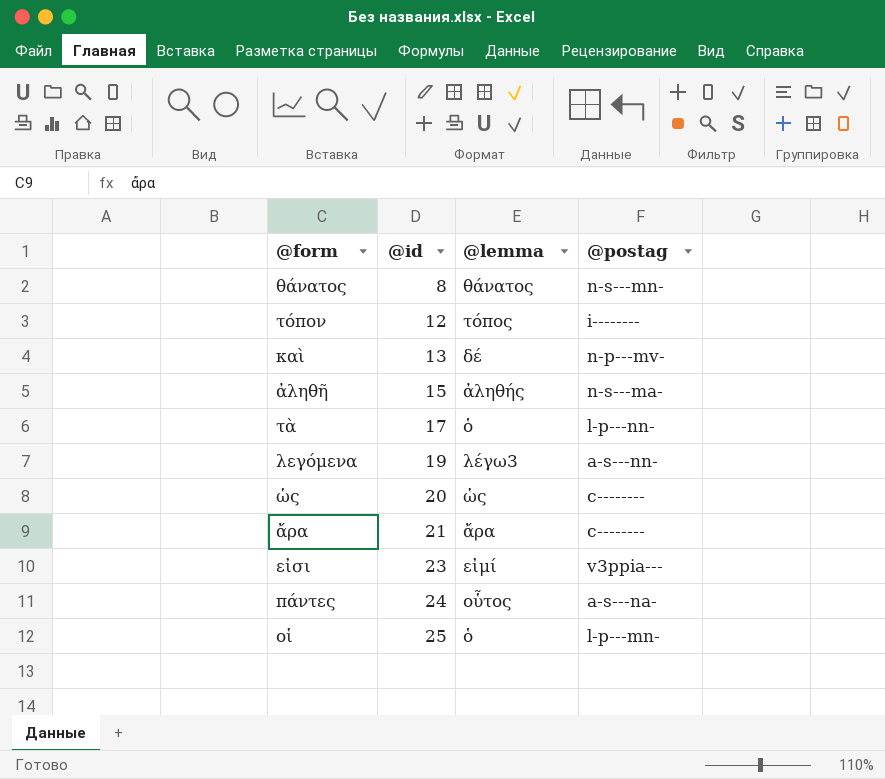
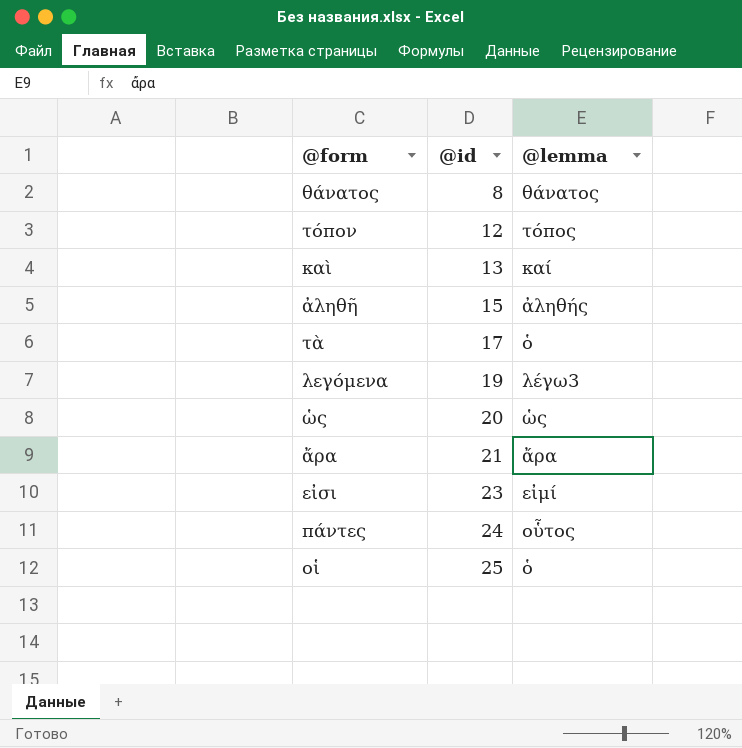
column @postag | position: 4 -> none
καὶ | @lemma: δέ -> καί

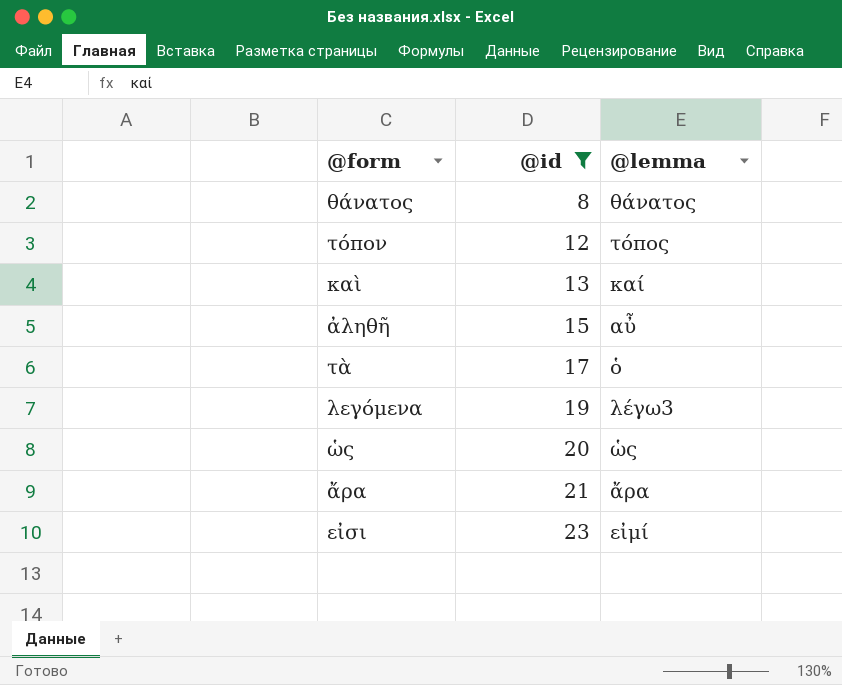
filter: none -> @id <= 23
ἀληθῆ | @lemma: ἀληθής -> αὖ

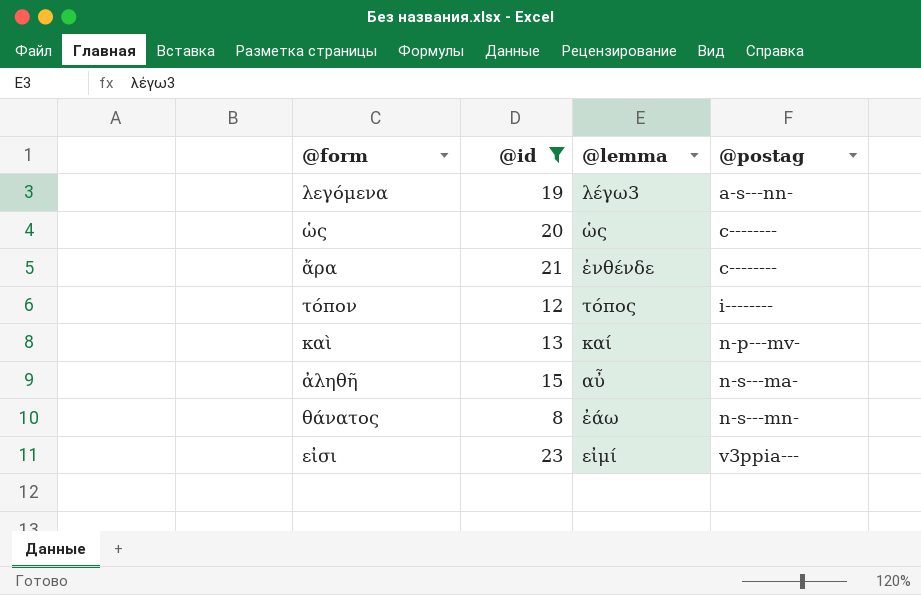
row order: @id ascending -> @postag ascending
column @postag | position: none -> 4
row τὰ: 17 | ὁ -> none
ἄρα | @lemma: ἄρα -> ἐνθένδε
θάνατος | @lemma: θάνατος -> ἐάω

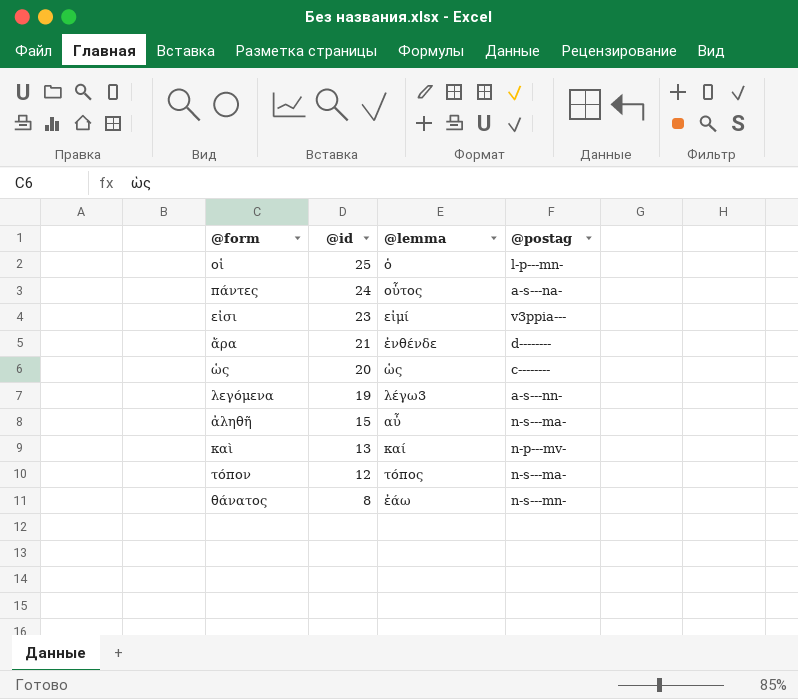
filter: @id <= 23 -> none
row order: @postag ascending -> @id descending
ἄρα | @postag: c-------- -> d--------
τόπον | @postag: i-------- -> n-s---ma-

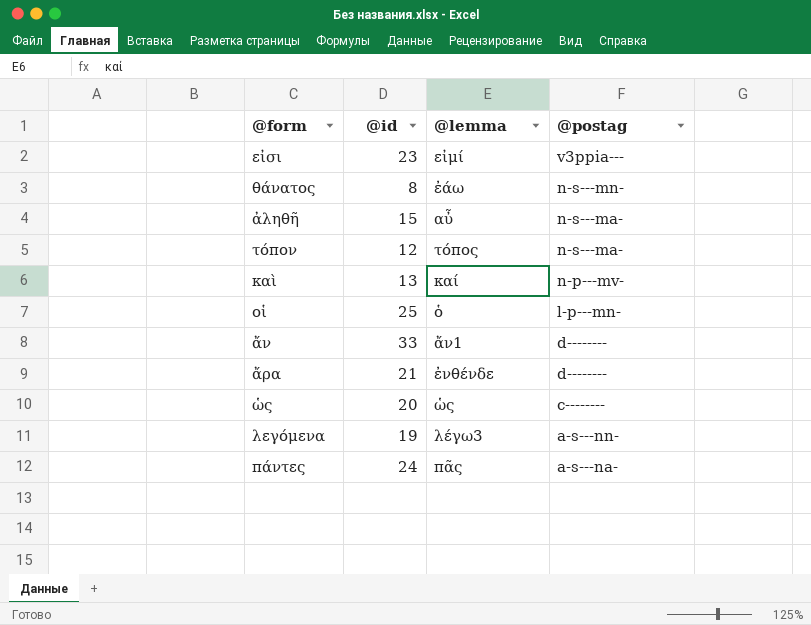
row order: @id descending -> @postag descending
row ἄν: none -> 33 | ἄν1 | d--------
πάντες | @lemma: οὗτος -> πᾶς

